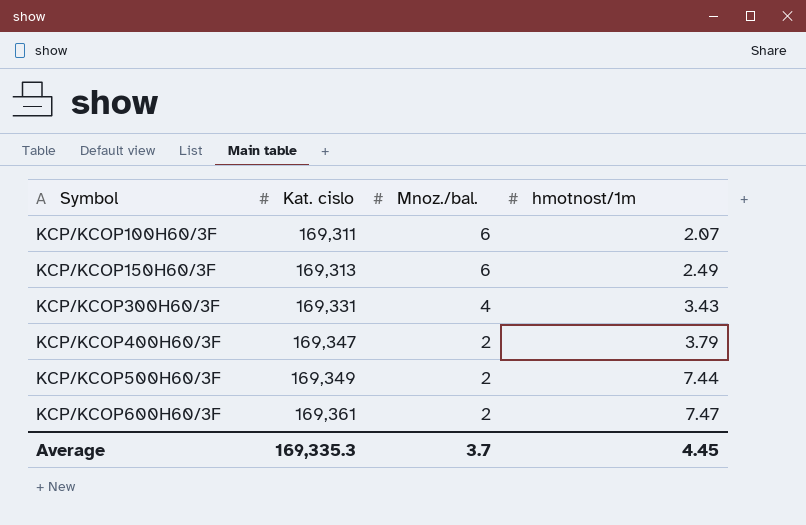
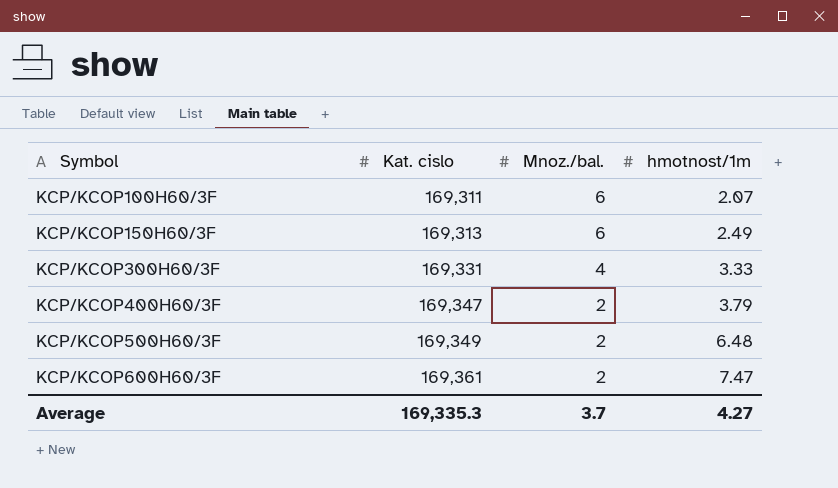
KCP/KCOP300H60/3F | hmotnost/1m: 3.43 -> 3.33
KCP/KCOP500H60/3F | hmotnost/1m: 7.44 -> 6.48
Average | hmotnost/1m: 4.45 -> 4.27

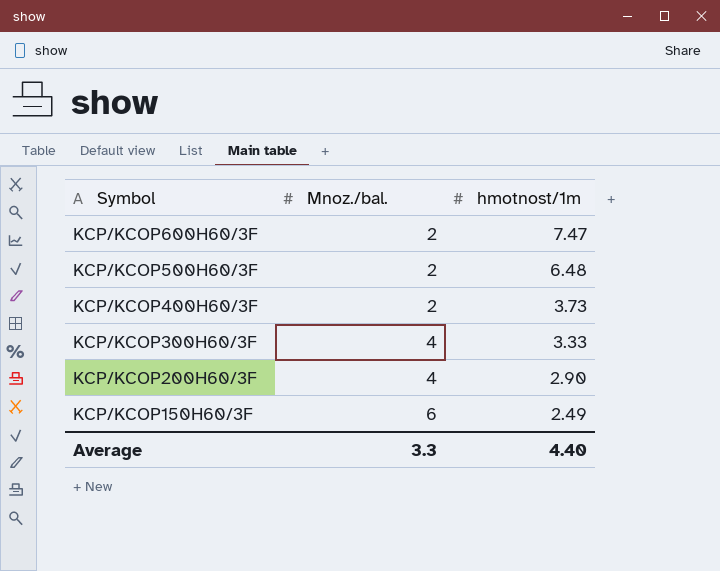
row order: Symbol ascending -> Symbol descending
column Kat. cislo | position: 2 -> none
row KCP/KCOP100H60/3F: 169,311 | 6 | 2.07 -> none
KCP/KCOP400H60/3F | hmotnost/1m: 3.79 -> 3.73
row KCP/KCOP200H60/3F: none -> 4 | 2.90
Average | Mnoz./bal.: 3.7 -> 3.3
Average | hmotnost/1m: 4.27 -> 4.40

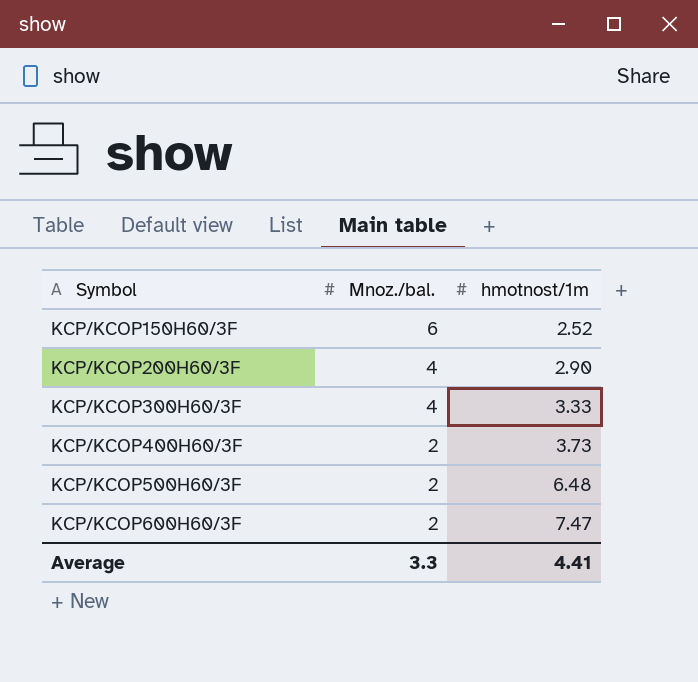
row order: Symbol descending -> Symbol ascending
KCP/KCOP150H60/3F | hmotnost/1m: 2.49 -> 2.52
Average | hmotnost/1m: 4.40 -> 4.41

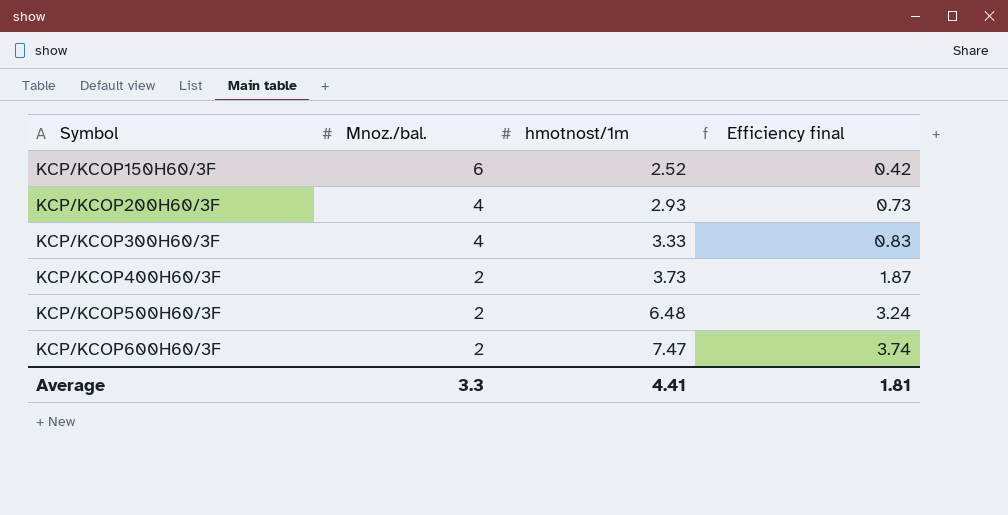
column Efficiency final | formula: none -> [hmotnost/1m] / [Mnoz./bal.]
KCP/KCOP200H60/3F | hmotnost/1m: 2.90 -> 2.93

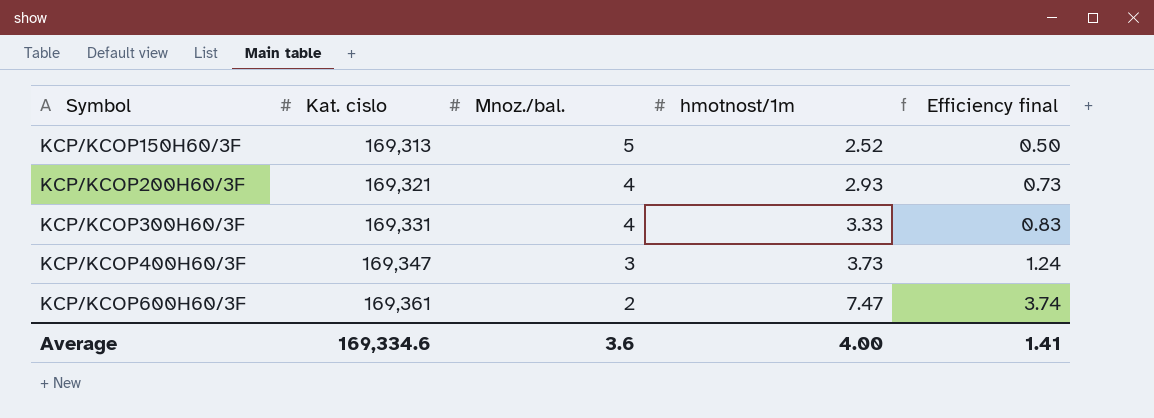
column Kat. cislo | position: none -> 2
row KCP/KCOP500H60/3F: 2 | 6.48 | 3.24 -> none
KCP/KCOP150H60/3F | Mnoz./bal.: 6 -> 5
KCP/KCOP150H60/3F | Efficiency final: 0.42 -> 0.50
KCP/KCOP400H60/3F | Mnoz./bal.: 2 -> 3
KCP/KCOP400H60/3F | Efficiency final: 1.87 -> 1.24
Average | Mnoz./bal.: 3.3 -> 3.6
Average | hmotnost/1m: 4.41 -> 4.00
Average | Efficiency final: 1.81 -> 1.41

